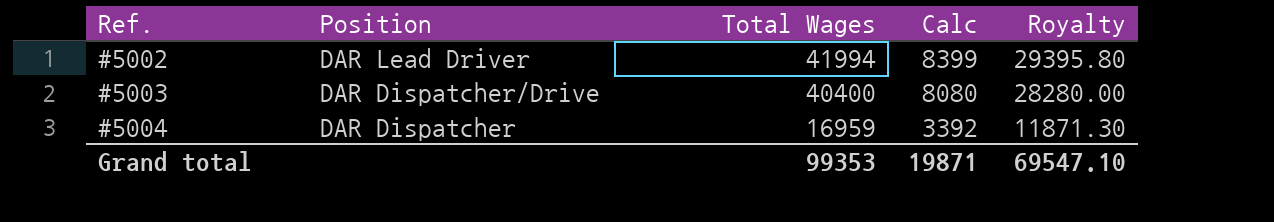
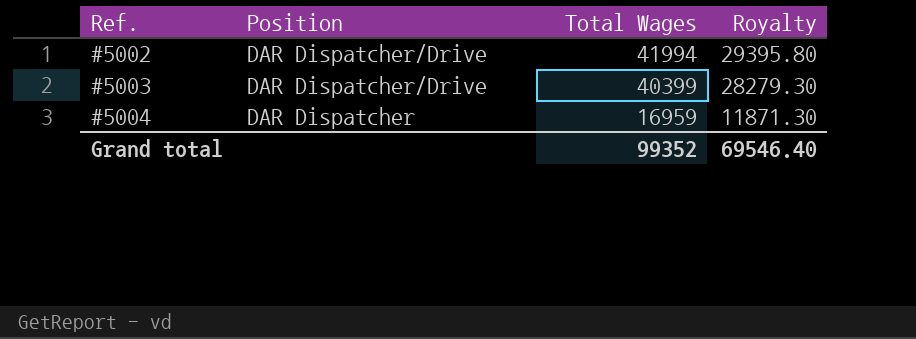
column Calc | formula: [Total Wages] * 0.2 -> none
#5002 | Position: DAR Lead Driver -> DAR Dispatcher/Drive
#5003 | Total Wages: 40400 -> 40399
#5003 | Royalty: 28280.00 -> 28279.30
Grand total | Total Wages: 99353 -> 99352
Grand total | Royalty: 69547.10 -> 69546.40

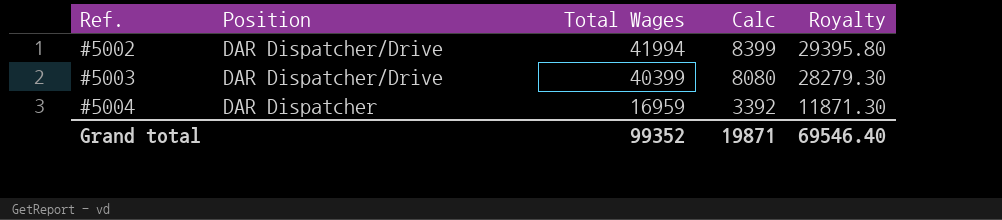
column Calc | formula: none -> [Total Wages] * 0.2

